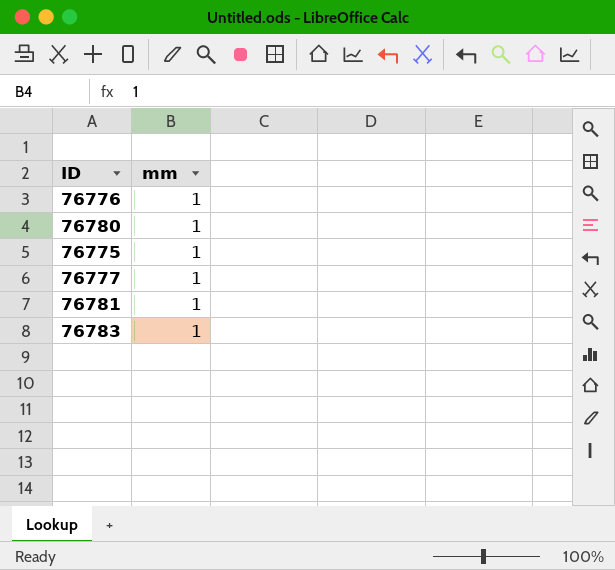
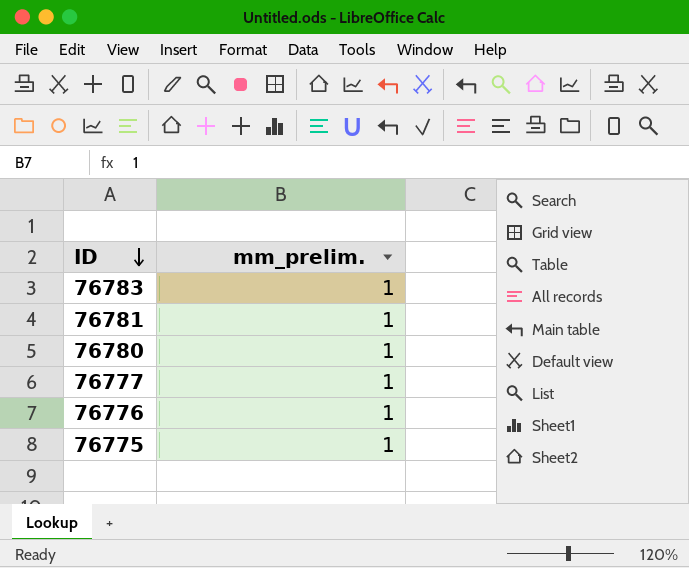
row order: none -> ID descending
column name: mm -> mm_prelim.

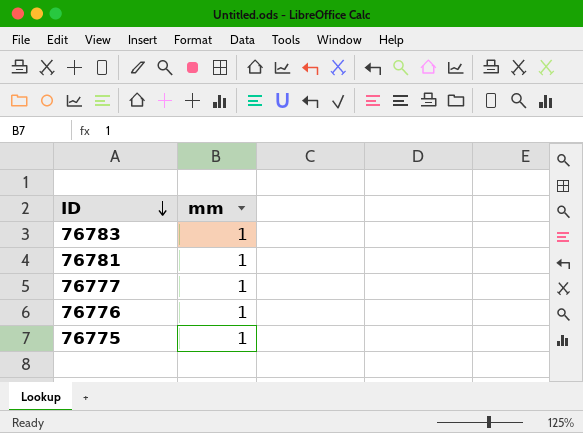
column name: mm_prelim. -> mm
row 76780: 1 -> none

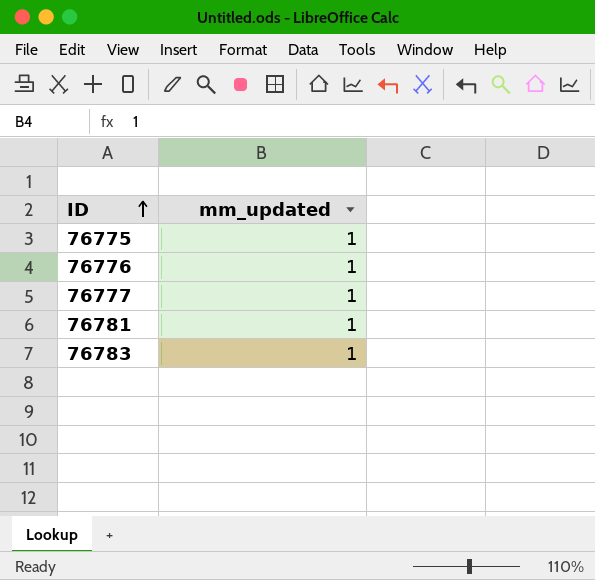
row order: ID descending -> ID ascending
column name: mm -> mm_updated

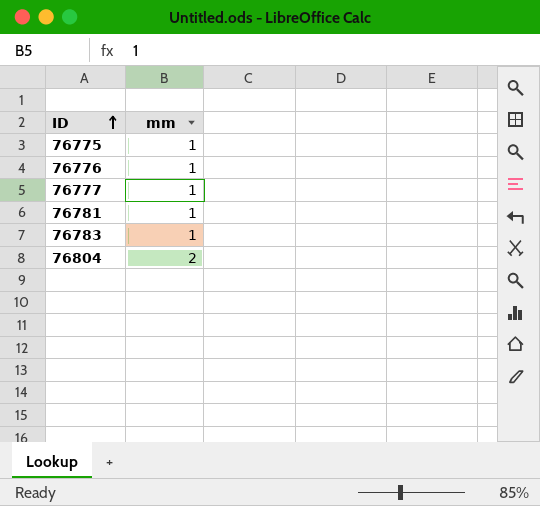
column name: mm_updated -> mm
row 76804: none -> 2

